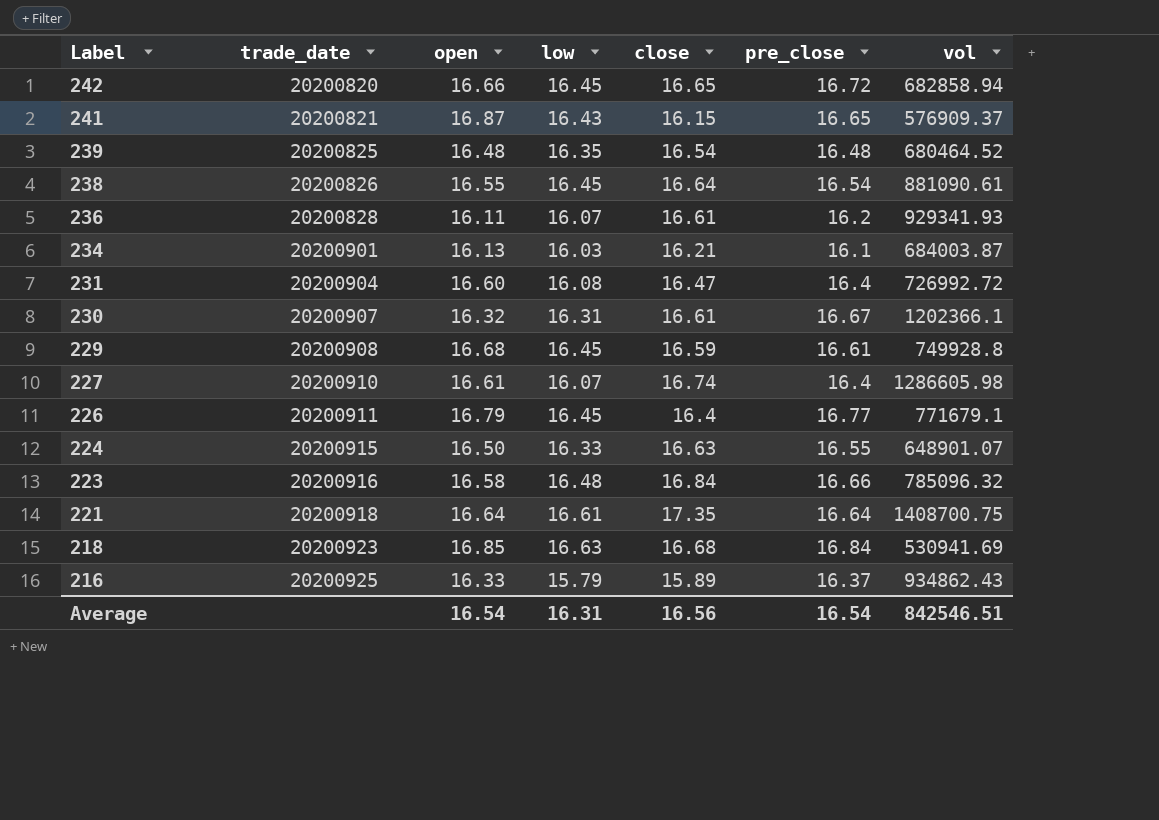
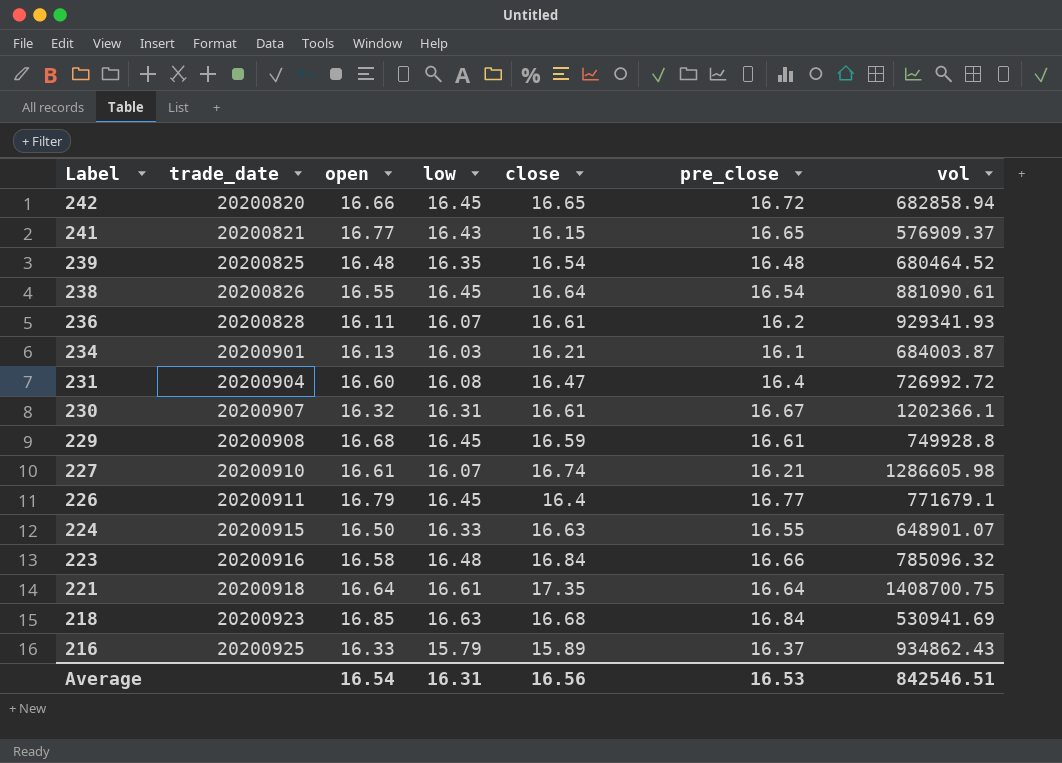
241 | open: 16.87 -> 16.77
227 | pre_close: 16.4 -> 16.21
Average | pre_close: 16.54 -> 16.53

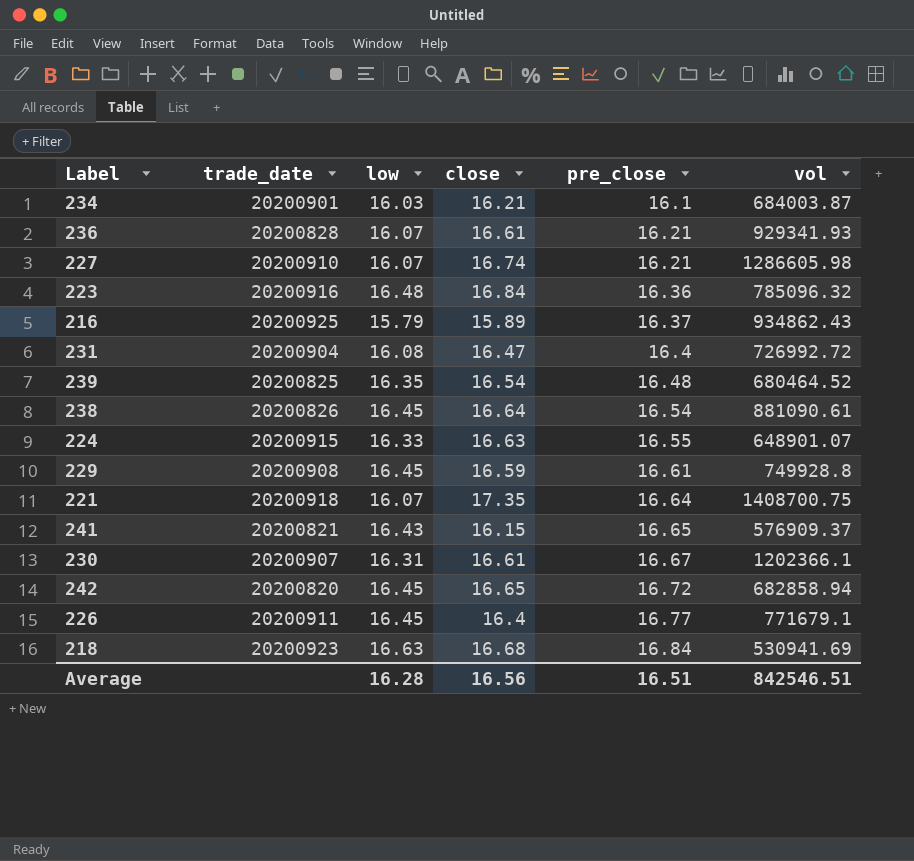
row order: Label descending -> pre_close ascending
column open | position: 3 -> none
236 | pre_close: 16.2 -> 16.21
223 | pre_close: 16.66 -> 16.36
221 | low: 16.61 -> 16.07
Average | low: 16.31 -> 16.28
Average | pre_close: 16.53 -> 16.51

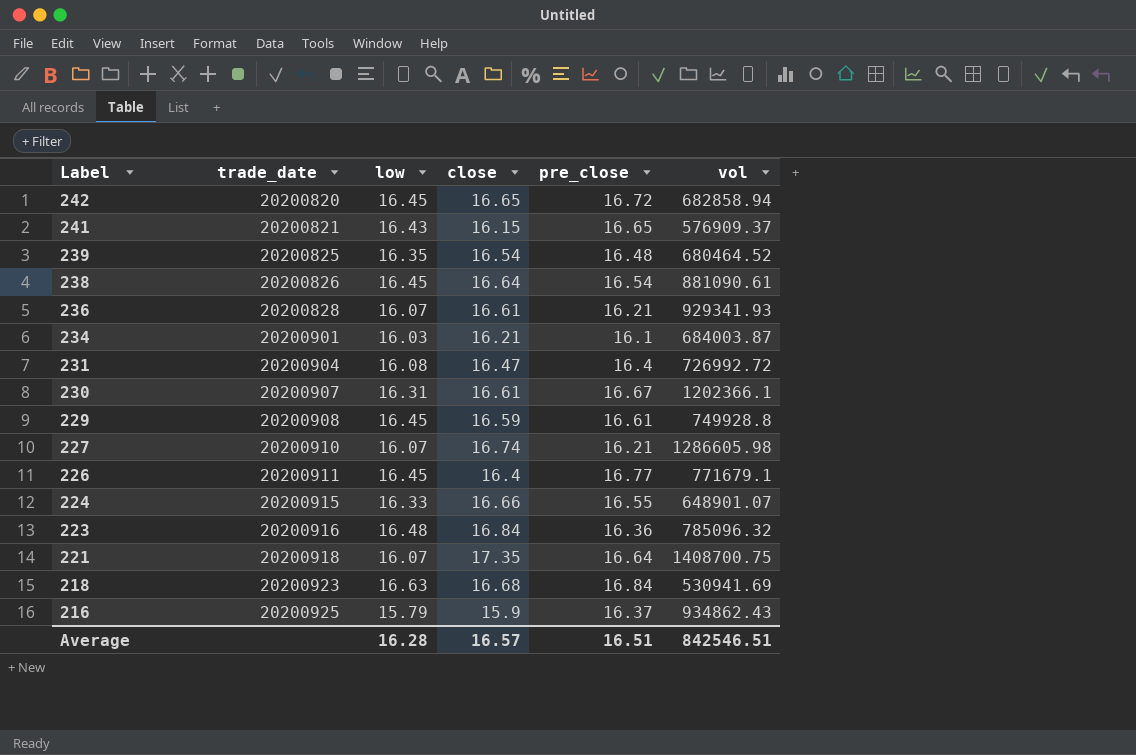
row order: pre_close ascending -> Label descending
224 | close: 16.63 -> 16.66
216 | close: 15.89 -> 15.9
Average | close: 16.56 -> 16.57

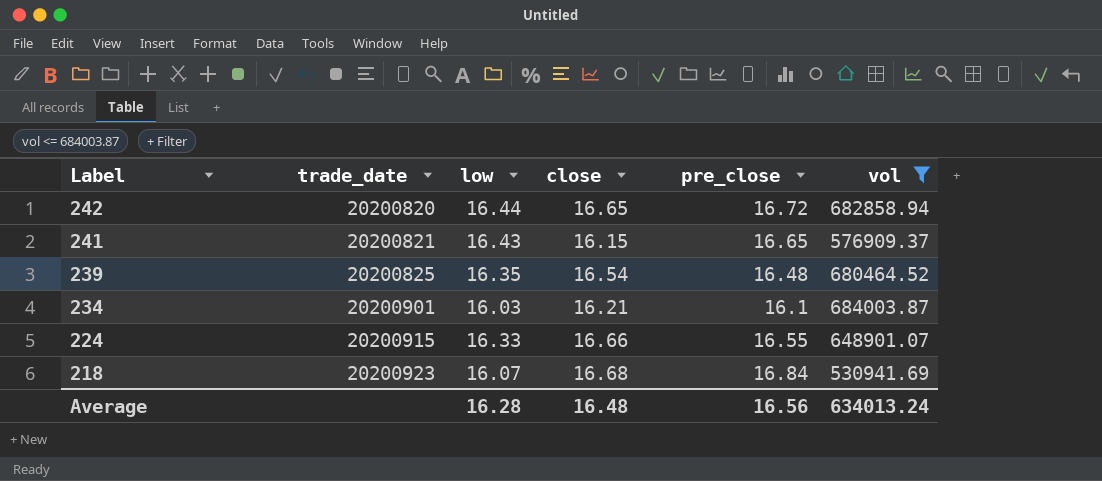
filter: none -> vol <= 684003.87
242 | low: 16.45 -> 16.44
218 | low: 16.63 -> 16.07
Average | close: 16.57 -> 16.48
Average | pre_close: 16.51 -> 16.56
Average | vol: 842546.51 -> 634013.24

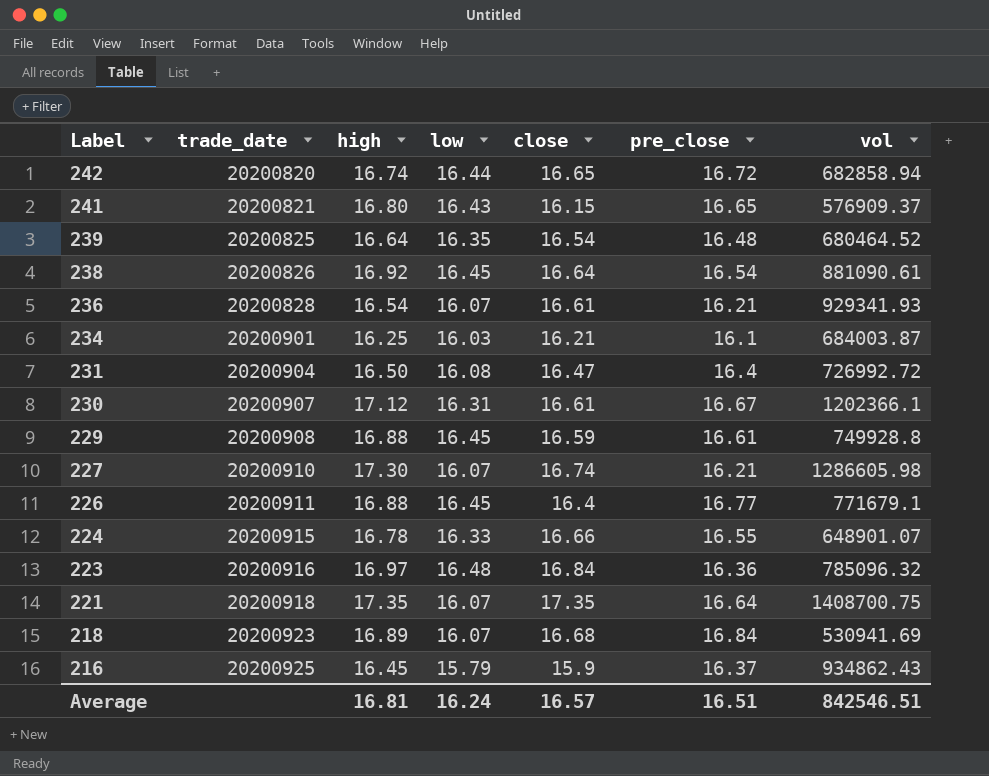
filter: vol <= 684003.87 -> none
column high | position: none -> 3
Average | low: 16.28 -> 16.24
Average | close: 16.48 -> 16.57
Average | pre_close: 16.56 -> 16.51
Average | vol: 634013.24 -> 842546.51

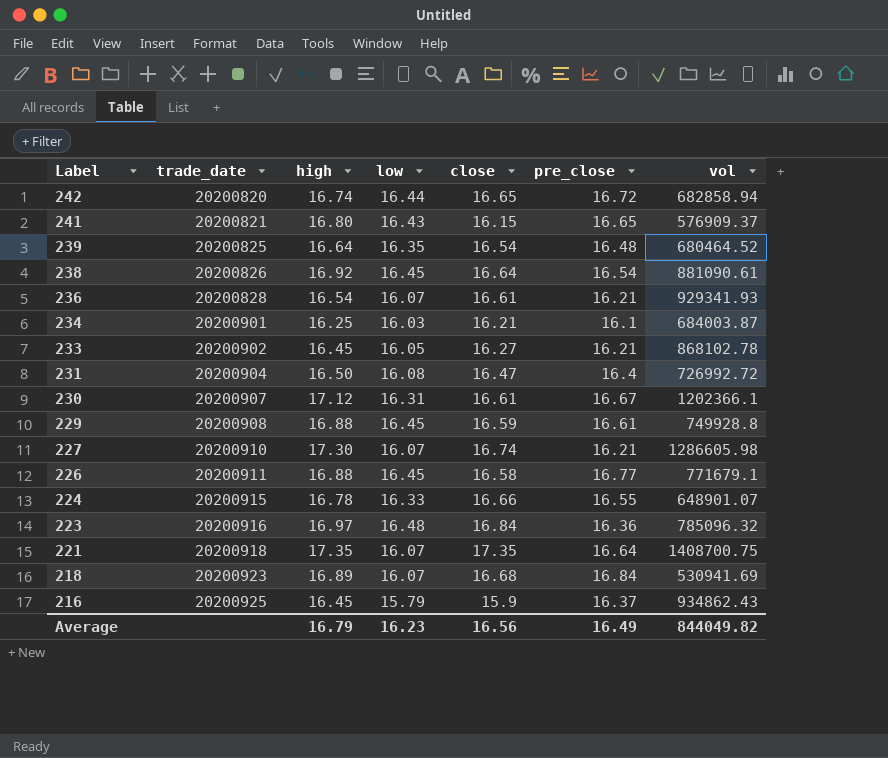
row 233: none -> 20200902 | 16.45 | 16.05 | 16.27 | 16.21 | 868102.78
226 | close: 16.4 -> 16.58
Average | high: 16.81 -> 16.79
Average | low: 16.24 -> 16.23
Average | close: 16.57 -> 16.56
Average | pre_close: 16.51 -> 16.49
Average | vol: 842546.51 -> 844049.82

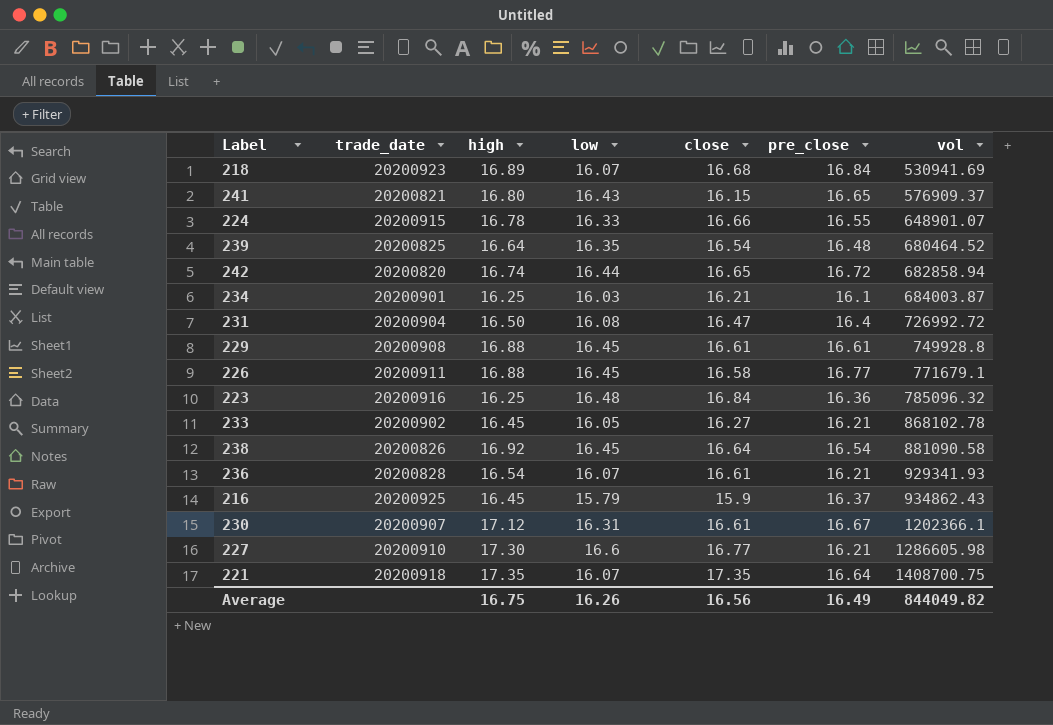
row order: Label descending -> vol ascending
229 | close: 16.59 -> 16.61
223 | high: 16.97 -> 16.25
238 | vol: 881090.61 -> 881090.58
227 | low: 16.07 -> 16.6
227 | close: 16.74 -> 16.77
Average | high: 16.79 -> 16.75
Average | low: 16.23 -> 16.26

